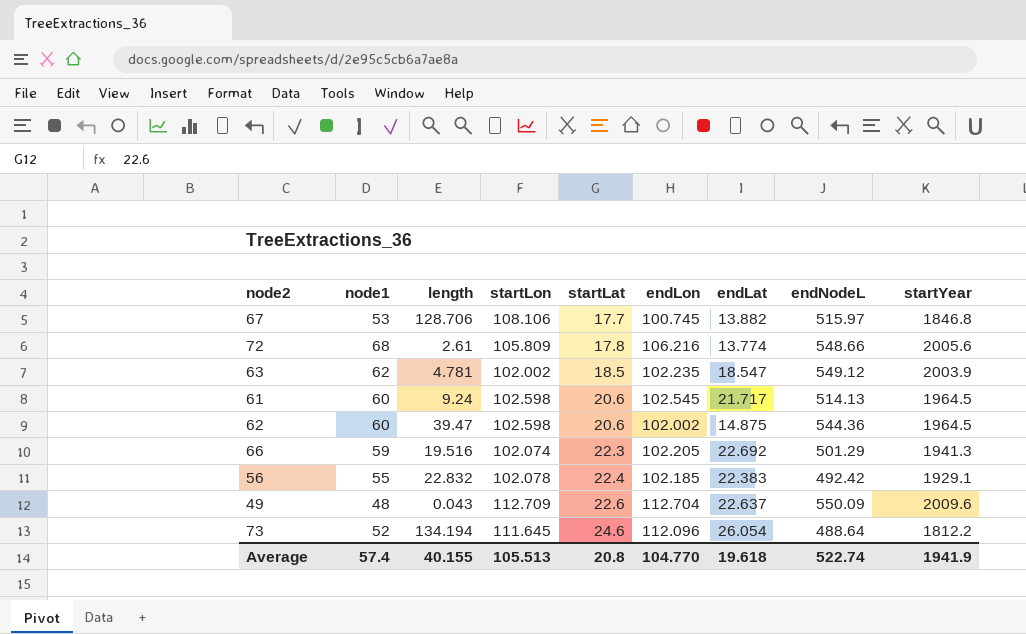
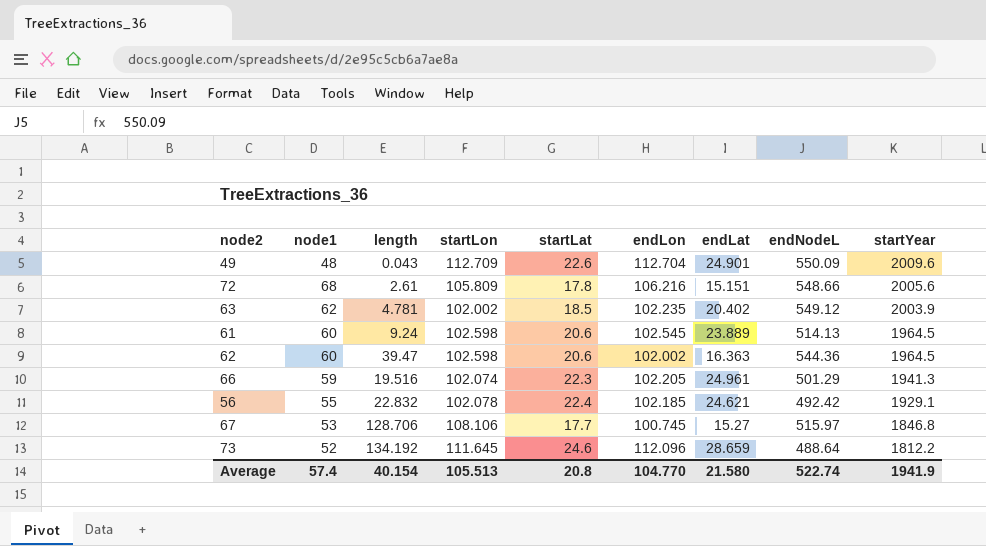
row order: startLat ascending -> startYear descending
49 | endLat: 22.637 -> 24.901
72 | endLat: 13.774 -> 15.151
63 | endLat: 18.547 -> 20.402
61 | endLat: 21.717 -> 23.889
62 | endLat: 14.875 -> 16.363
66 | endLat: 22.692 -> 24.961
56 | endLat: 22.383 -> 24.621
67 | endLat: 13.882 -> 15.27
73 | length: 134.194 -> 134.192
73 | endLat: 26.054 -> 28.659
Average | length: 40.155 -> 40.154
Average | endLat: 19.618 -> 21.580

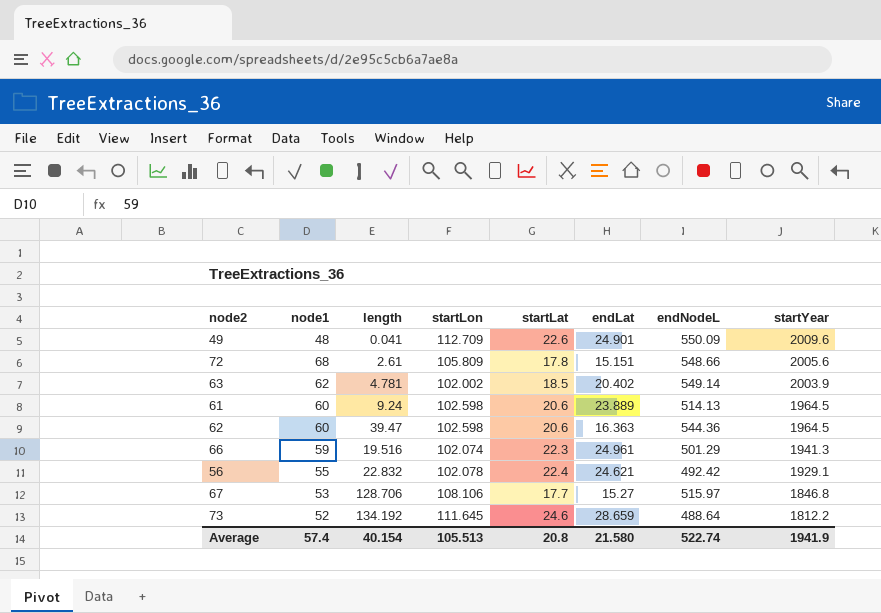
column endLon | position: 6 -> none
49 | length: 0.043 -> 0.041
63 | endNodeL: 549.12 -> 549.14

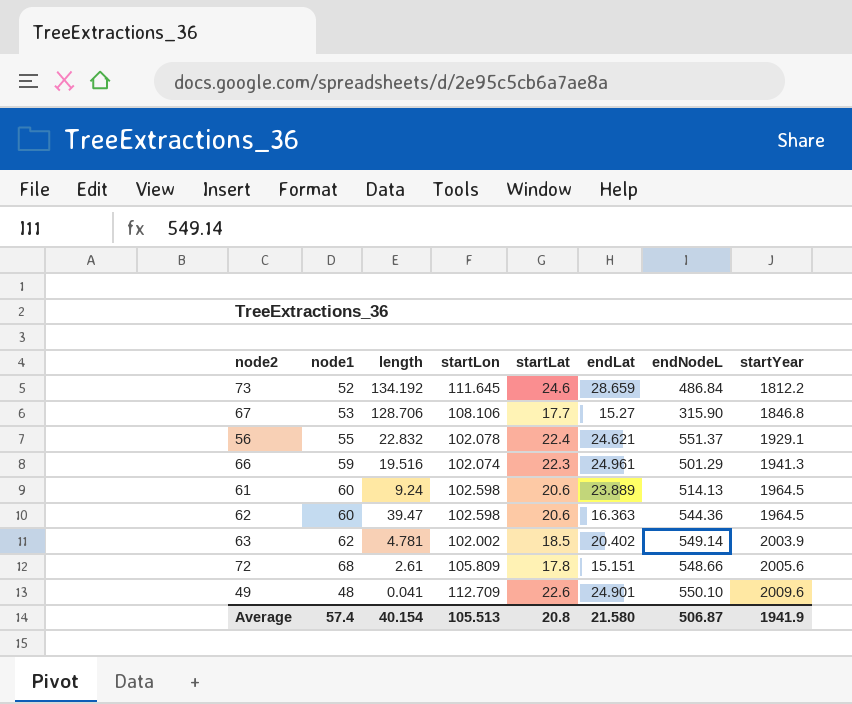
row order: startYear descending -> startYear ascending
73 | endNodeL: 488.64 -> 486.84
67 | endNodeL: 515.97 -> 315.90
56 | endNodeL: 492.42 -> 551.37
49 | endNodeL: 550.09 -> 550.10
Average | endNodeL: 522.74 -> 506.87

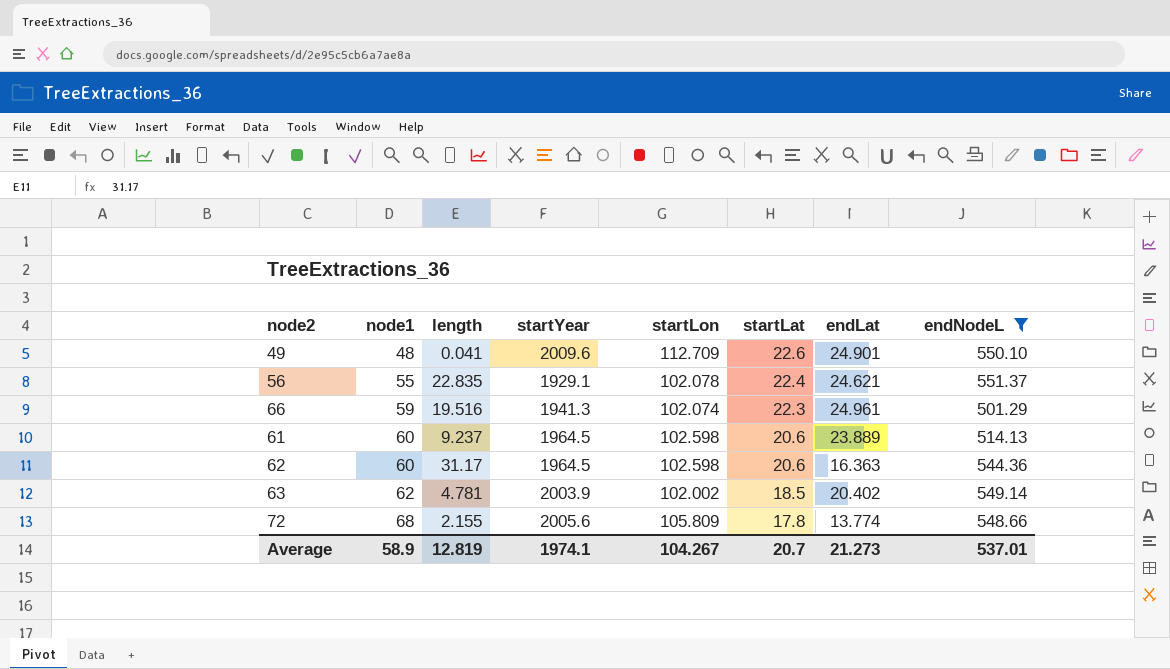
filter: none -> endNodeL >= 501.29
row order: startYear ascending -> node1 ascending
column startYear | position: 8 -> 4
56 | length: 22.832 -> 22.835
61 | length: 9.24 -> 9.237
62 | length: 39.47 -> 31.17
72 | length: 2.61 -> 2.155
72 | endLat: 15.151 -> 13.774
Average | node1: 57.4 -> 58.9
Average | length: 40.154 -> 12.819
Average | startYear: 1941.9 -> 1974.1
Average | startLon: 105.513 -> 104.267
Average | startLat: 20.8 -> 20.7
Average | endLat: 21.580 -> 21.273
Average | endNodeL: 506.87 -> 537.01

